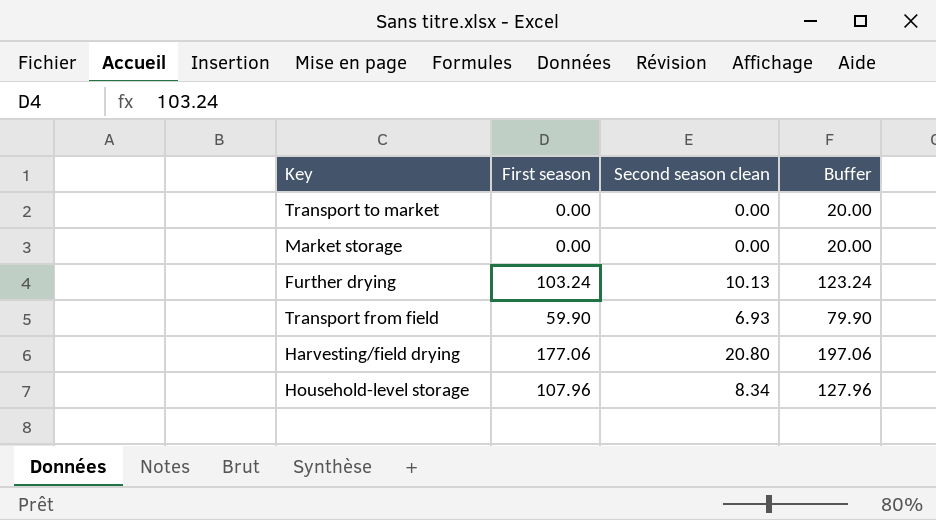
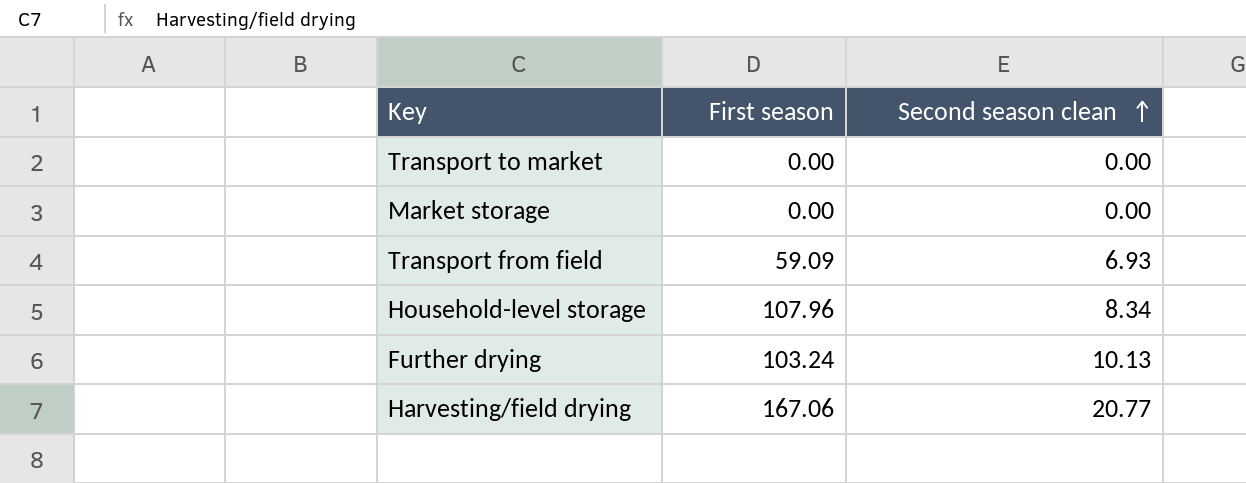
row order: none -> Second season clean ascending
column Buffer | formula: [First season] + 20 -> none
Transport from field | First season: 59.90 -> 59.09
Harvesting/field drying | First season: 177.06 -> 167.06
Harvesting/field drying | Second season clean: 20.80 -> 20.77

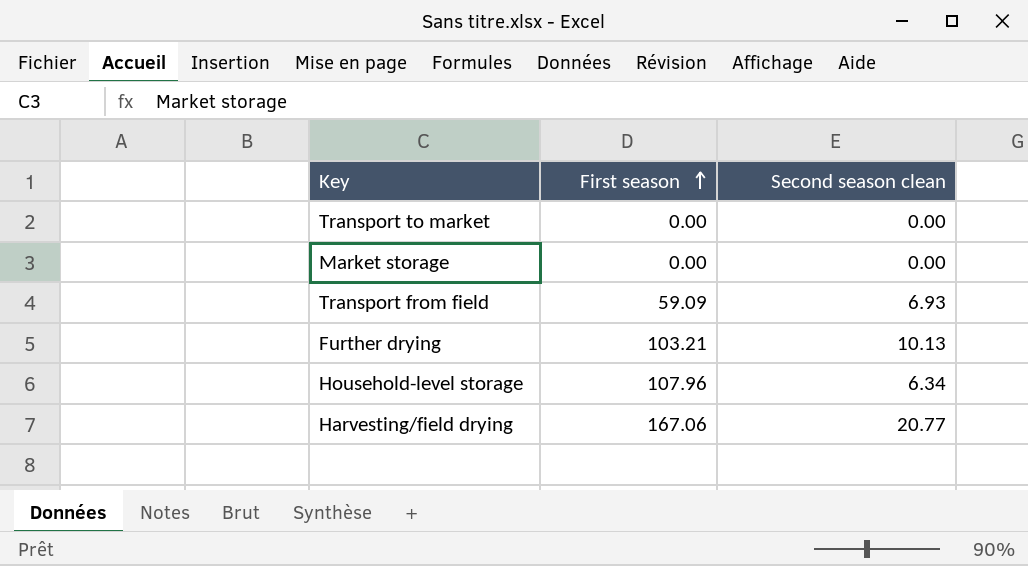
row order: Second season clean ascending -> First season ascending
Further drying | First season: 103.24 -> 103.21
Household-level storage | Second season clean: 8.34 -> 6.34

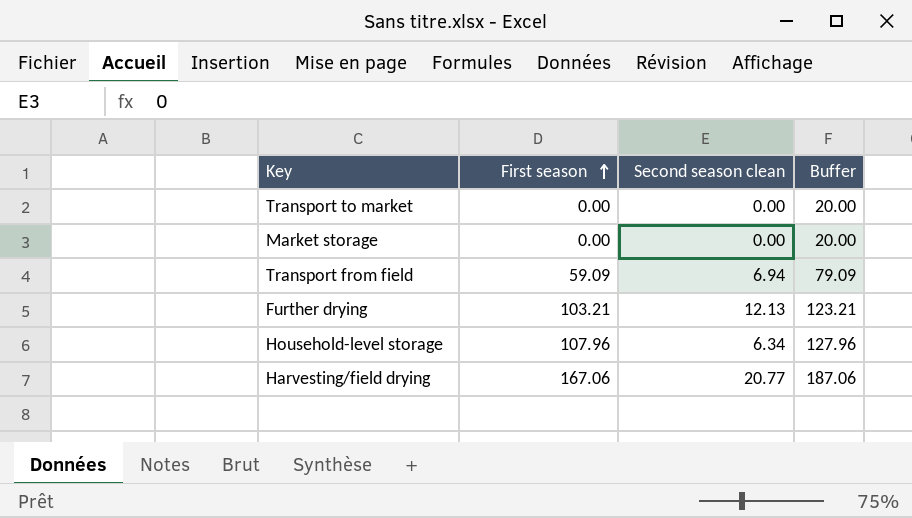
column Buffer | formula: none -> [First season] + 20
Transport from field | Second season clean: 6.93 -> 6.94
Further drying | Second season clean: 10.13 -> 12.13

